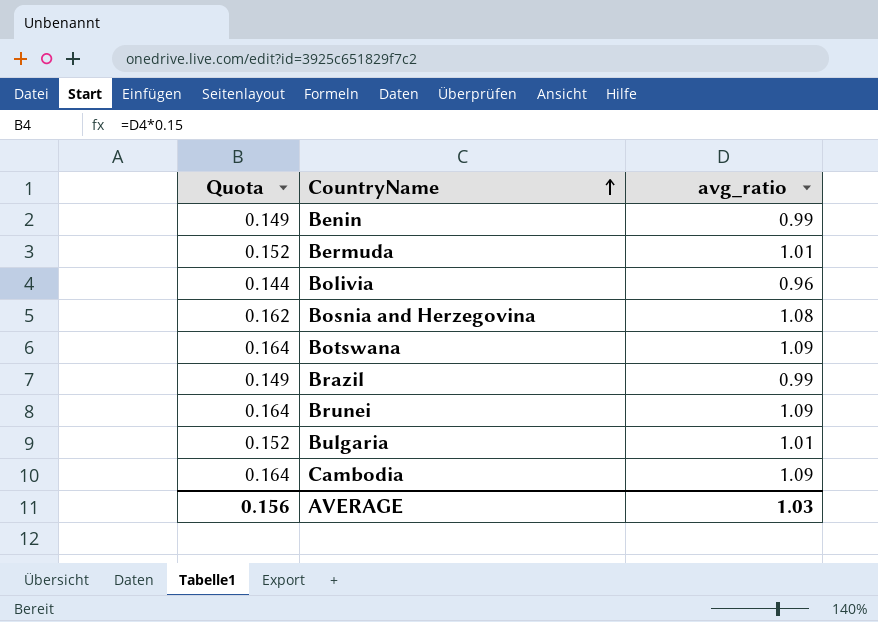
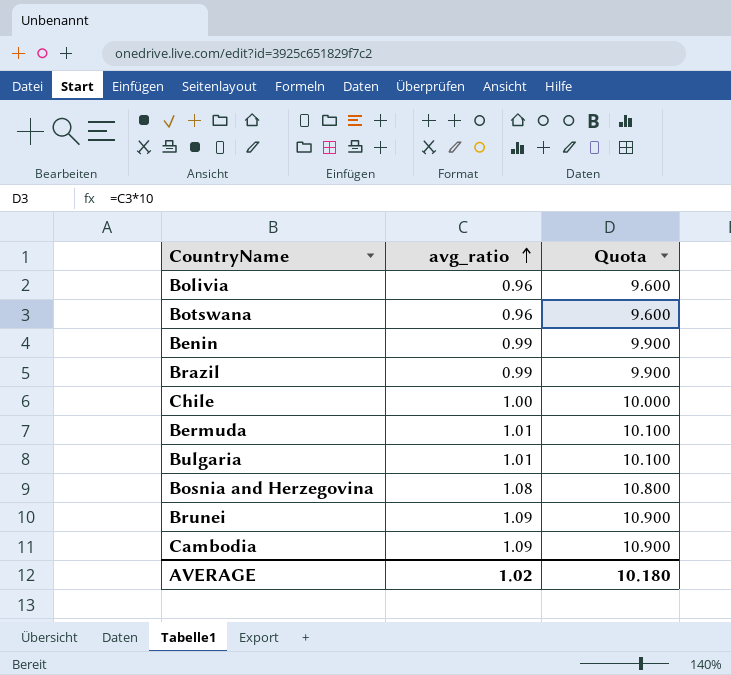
row order: CountryName ascending -> avg_ratio ascending
column Quota | formula: [avg_ratio] * 0.15 -> [avg_ratio] * 10
column Quota | position: 1 -> 3
Botswana | avg_ratio: 1.09 -> 0.96
row Chile: none -> 1.00 | 10.000
AVERAGE | avg_ratio: 1.03 -> 1.02
AVERAGE | Quota: 0.156 -> 10.180

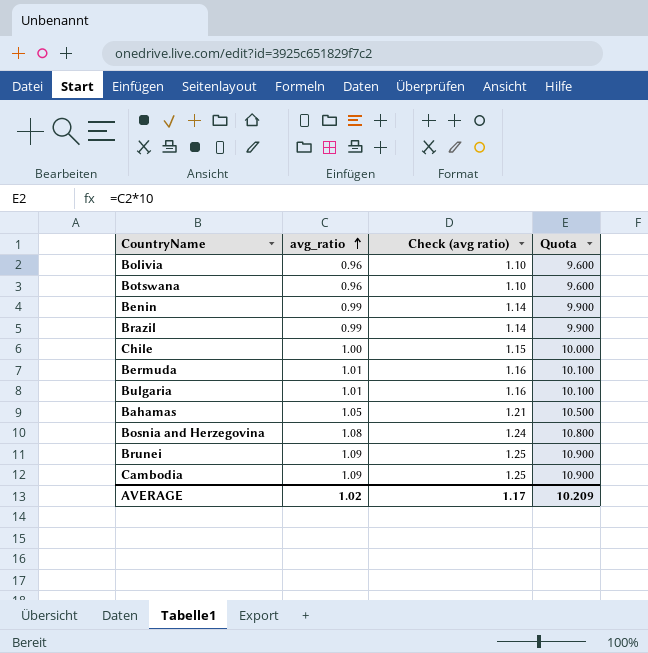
column Check (avg ratio) | formula: none -> [avg_ratio] * 1.15
row Bahamas: none -> 1.05 | 1.21 | 10.500
AVERAGE | Quota: 10.180 -> 10.209

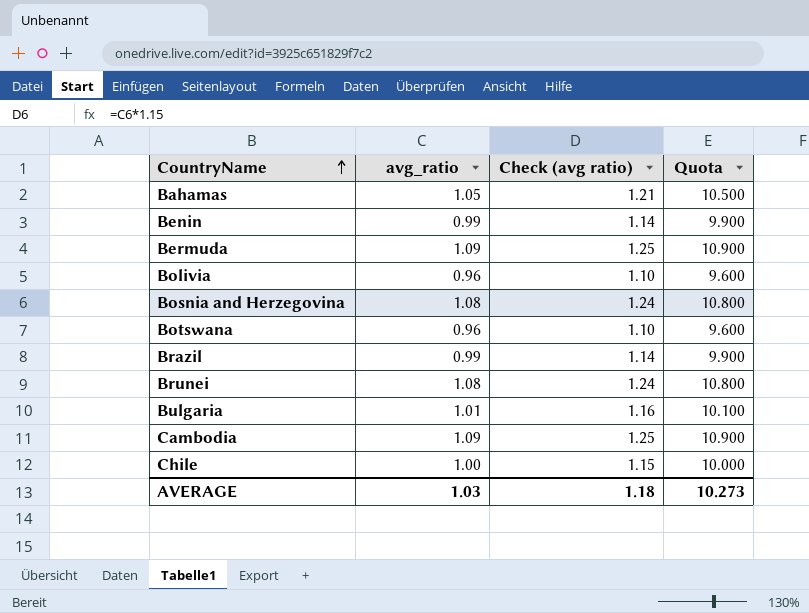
row order: avg_ratio ascending -> CountryName ascending
Bermuda | avg_ratio: 1.01 -> 1.09
Bermuda | Check (avg ratio): 1.16 -> 1.25
Bermuda | Quota: 10.100 -> 10.900
Brunei | avg_ratio: 1.09 -> 1.08
Brunei | Check (avg ratio): 1.25 -> 1.24
Brunei | Quota: 10.900 -> 10.800
AVERAGE | avg_ratio: 1.02 -> 1.03
AVERAGE | Check (avg ratio): 1.17 -> 1.18
AVERAGE | Quota: 10.209 -> 10.273

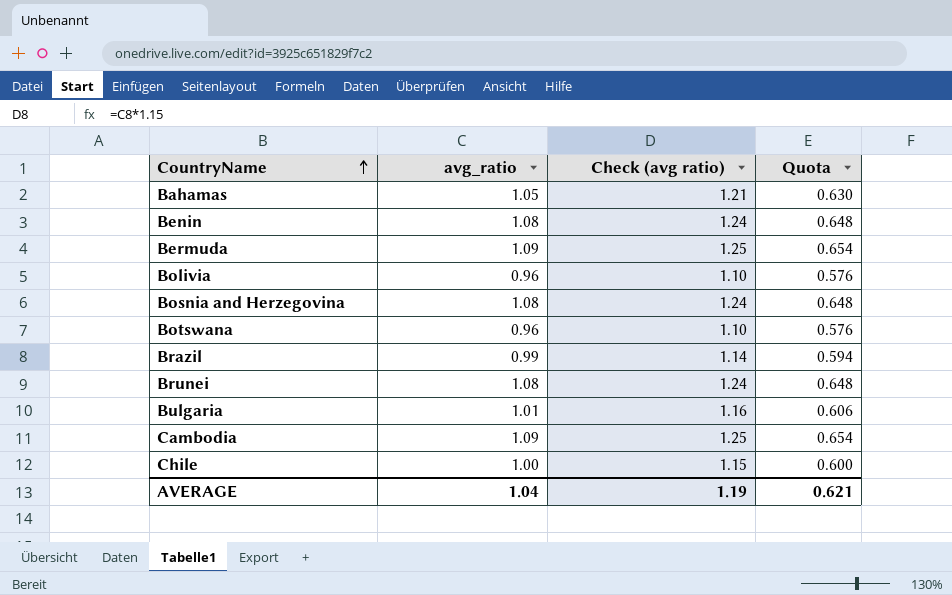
column Quota | formula: [avg_ratio] * 10 -> [avg_ratio] * 0.6
Benin | avg_ratio: 0.99 -> 1.08
Benin | Check (avg ratio): 1.14 -> 1.24
AVERAGE | avg_ratio: 1.03 -> 1.04
AVERAGE | Check (avg ratio): 1.18 -> 1.19
AVERAGE | Quota: 10.273 -> 0.621

